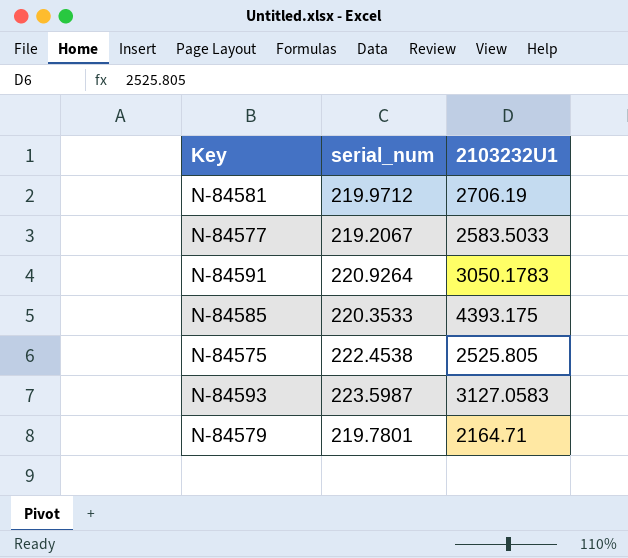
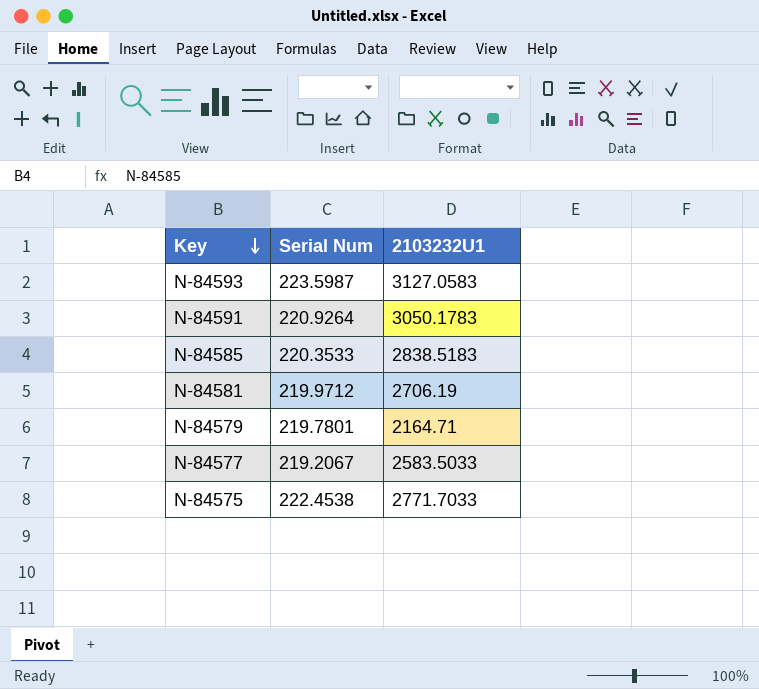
row order: none -> Key descending
column name: serial_num -> Serial Num
N-84585 | 2103232U1: 4393.175 -> 2838.5183
N-84575 | 2103232U1: 2525.805 -> 2771.7033

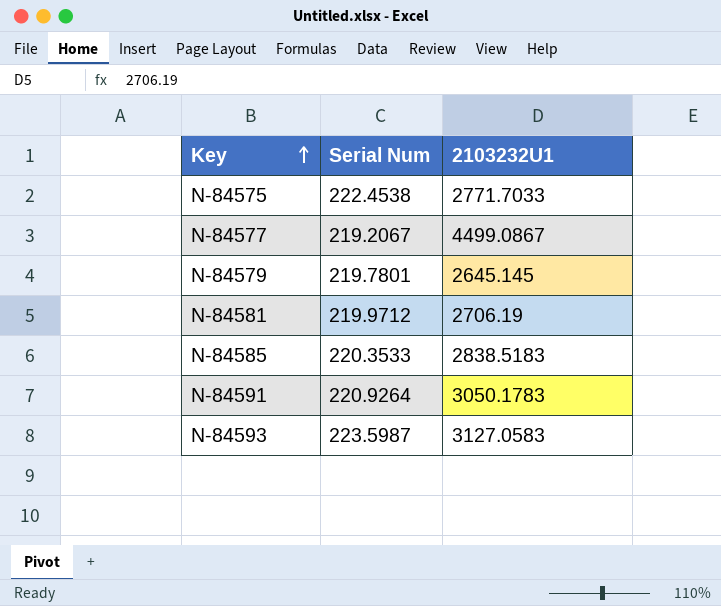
row order: Key descending -> Key ascending
N-84577 | 2103232U1: 2583.5033 -> 4499.0867
N-84579 | 2103232U1: 2164.71 -> 2645.145

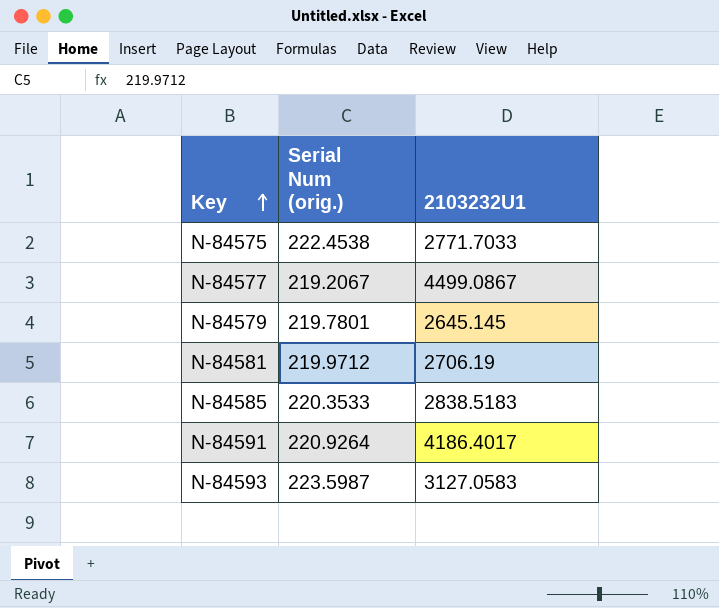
column name: Serial Num -> Serial Num (orig.)
N-84591 | 2103232U1: 3050.1783 -> 4186.4017

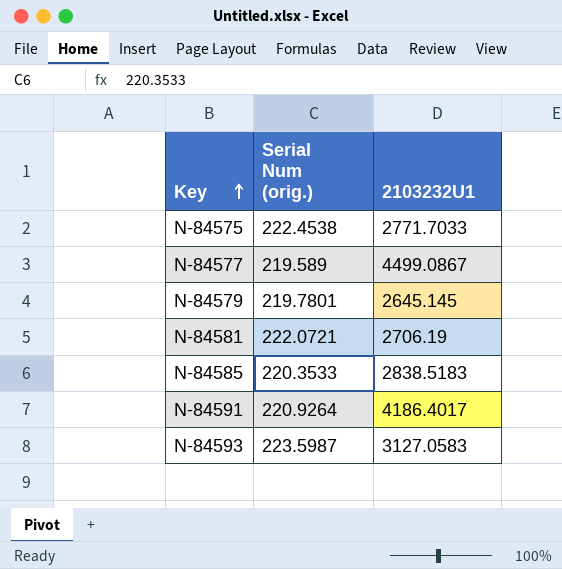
N-84577 | Serial Num (orig.): 219.2067 -> 219.589
N-84581 | Serial Num (orig.): 219.9712 -> 222.0721

